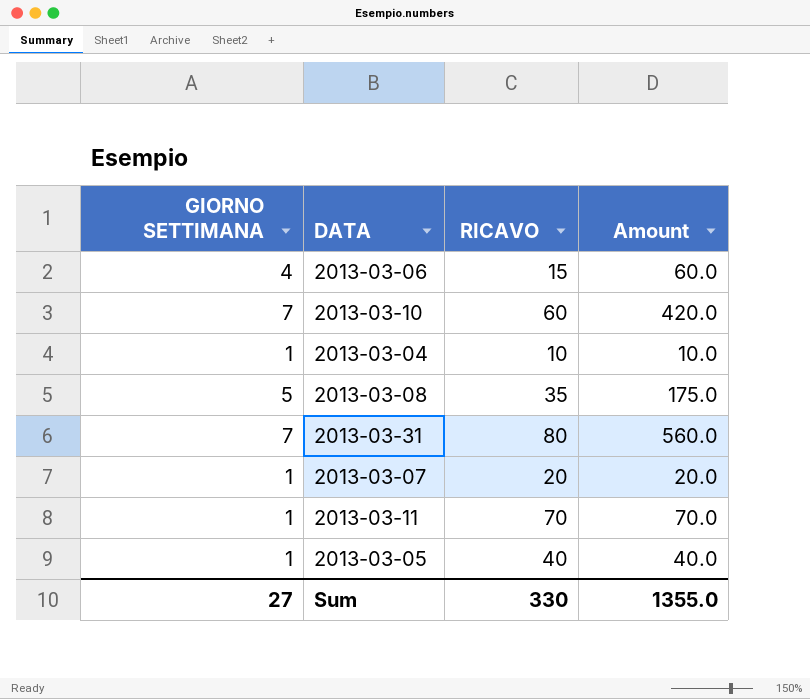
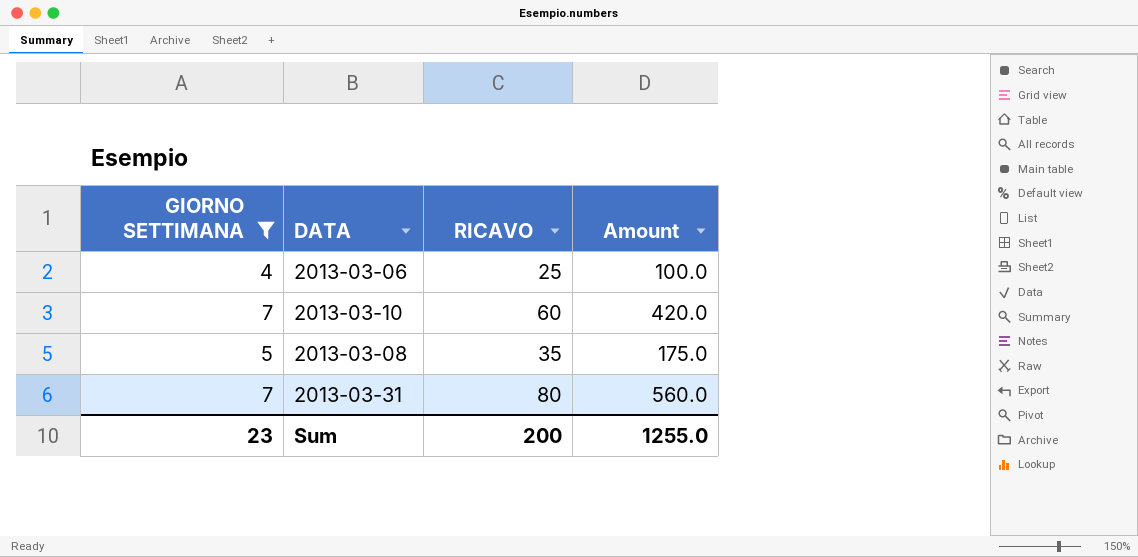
filter: none -> GIORNO SETTIMANA != 1
2013-03-06 | RICAVO: 15 -> 25
2013-03-06 | Amount: 60.0 -> 100.0
Sum | GIORNO SETTIMANA: 27 -> 23
Sum | RICAVO: 330 -> 200
Sum | Amount: 1355.0 -> 1255.0

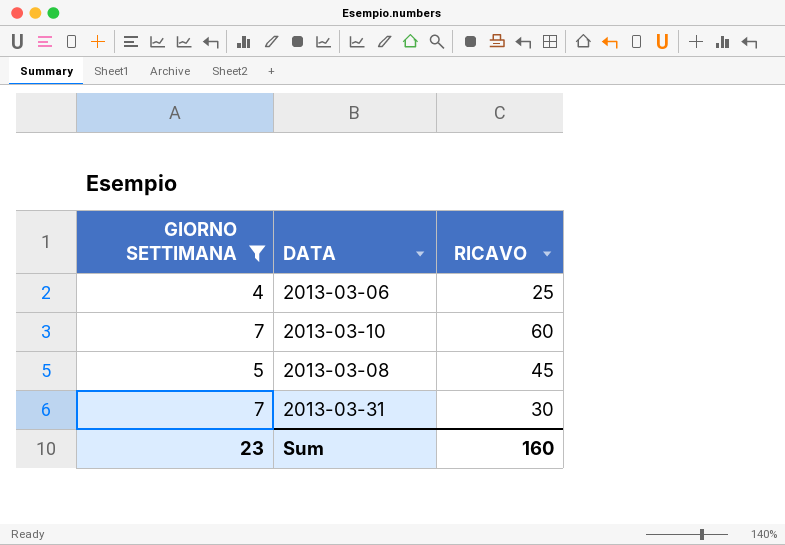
column Amount | formula: [GIORNO SETTIMANA] * [RICAVO] -> none
2013-03-08 | RICAVO: 35 -> 45
2013-03-31 | RICAVO: 80 -> 30
Sum | RICAVO: 200 -> 160

